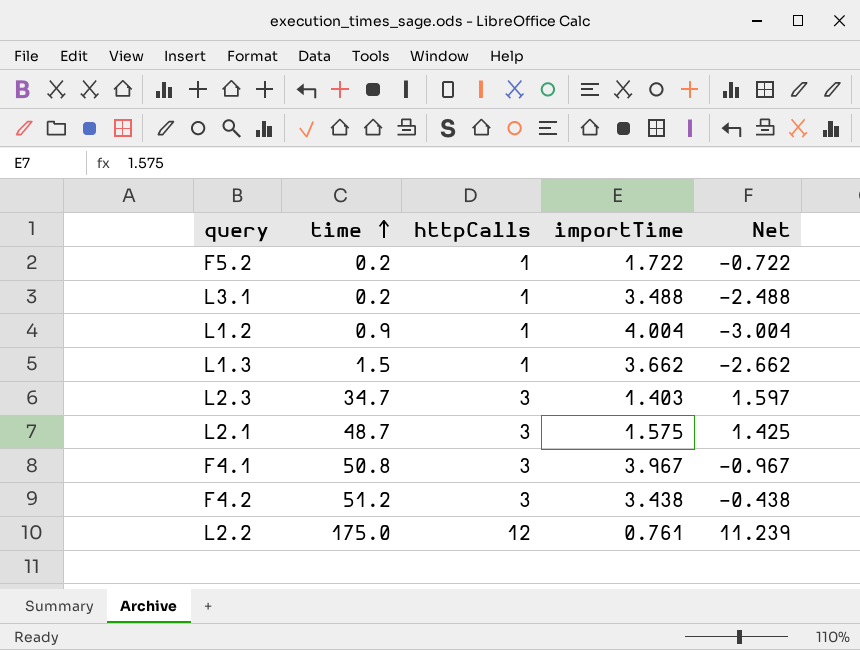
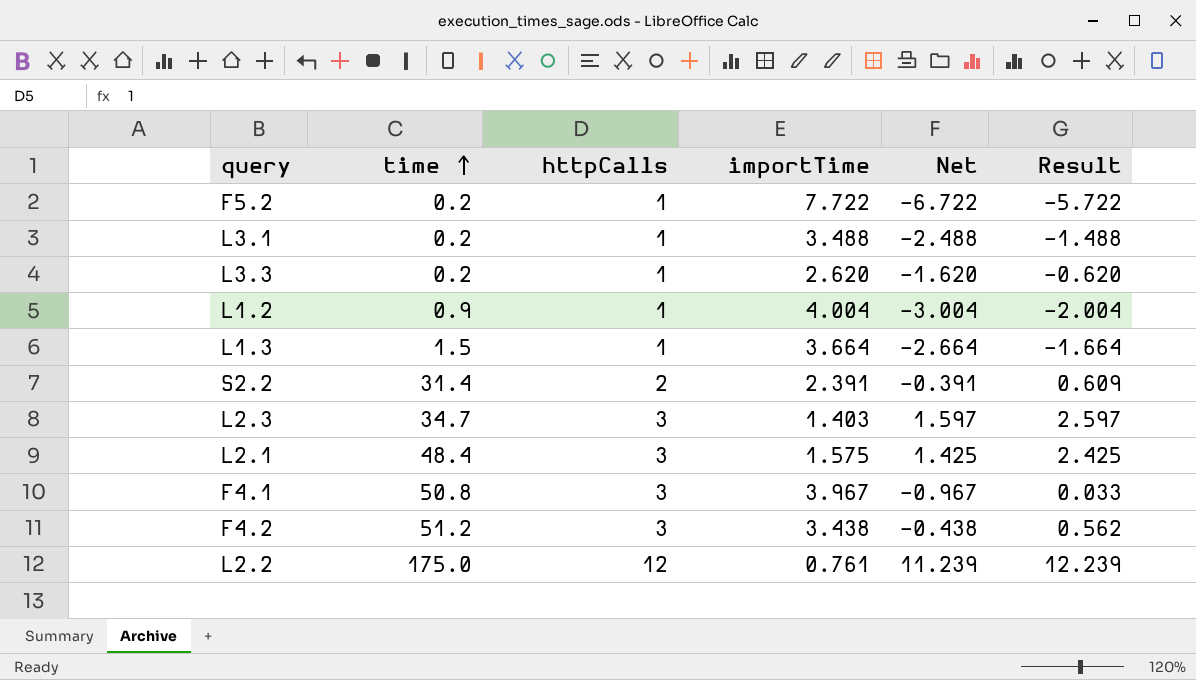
column Result | formula: none -> [Net] + 1
F5.2 | importTime: 1.722 -> 7.722
F5.2 | Net: -0.722 -> -6.722
row L3.3: none -> 0.2 | 1 | 2.620 | -1.620 | -0.620
L1.3 | importTime: 3.662 -> 3.664
L1.3 | Net: -2.662 -> -2.664
row S2.2: none -> 31.4 | 2 | 2.391 | -0.391 | 0.609
L2.1 | time: 48.7 -> 48.4

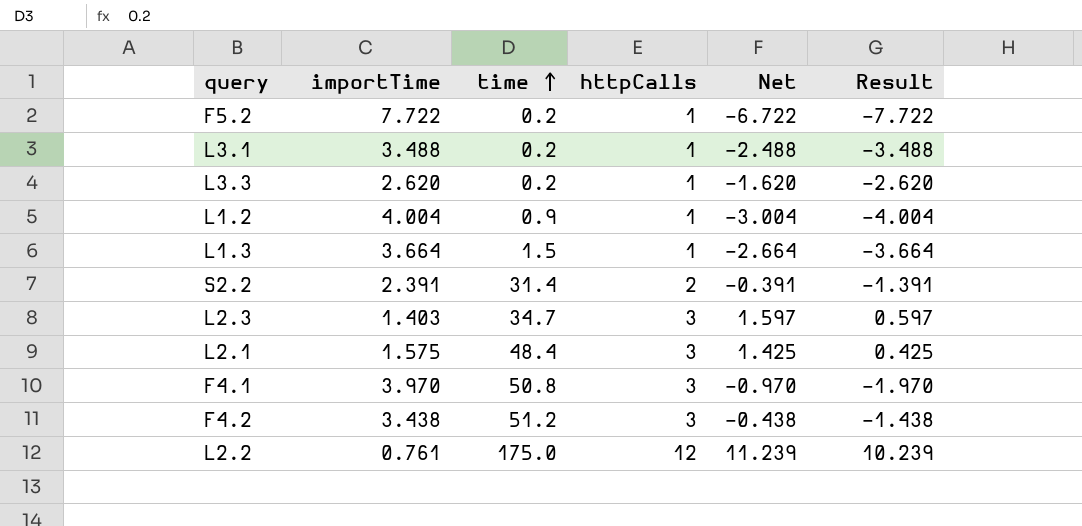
column importTime | position: 4 -> 2
column Result | formula: [Net] + 1 -> [Net] - 1
F4.1 | importTime: 3.967 -> 3.970
F4.1 | Net: -0.967 -> -0.970

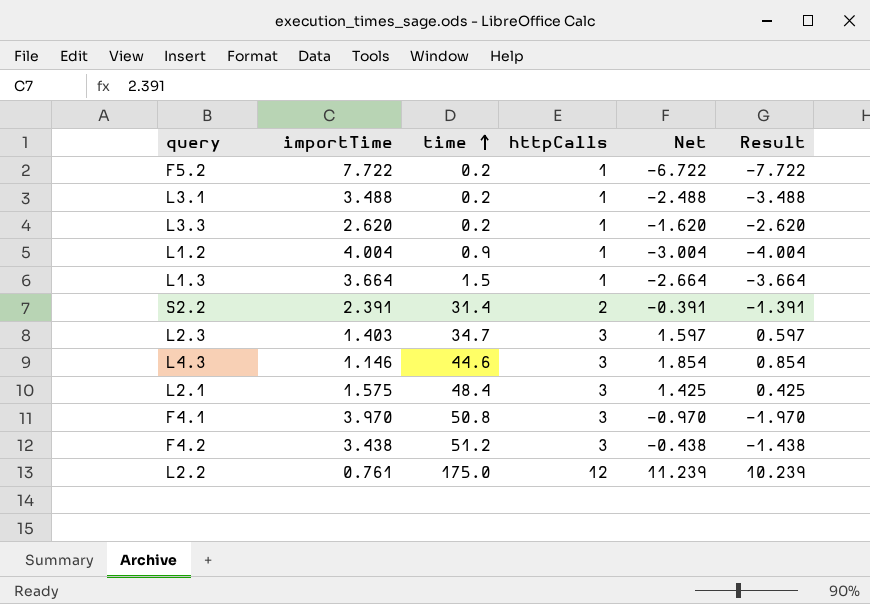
row L4.3: none -> 1.146 | 44.6 | 3 | 1.854 | 0.854

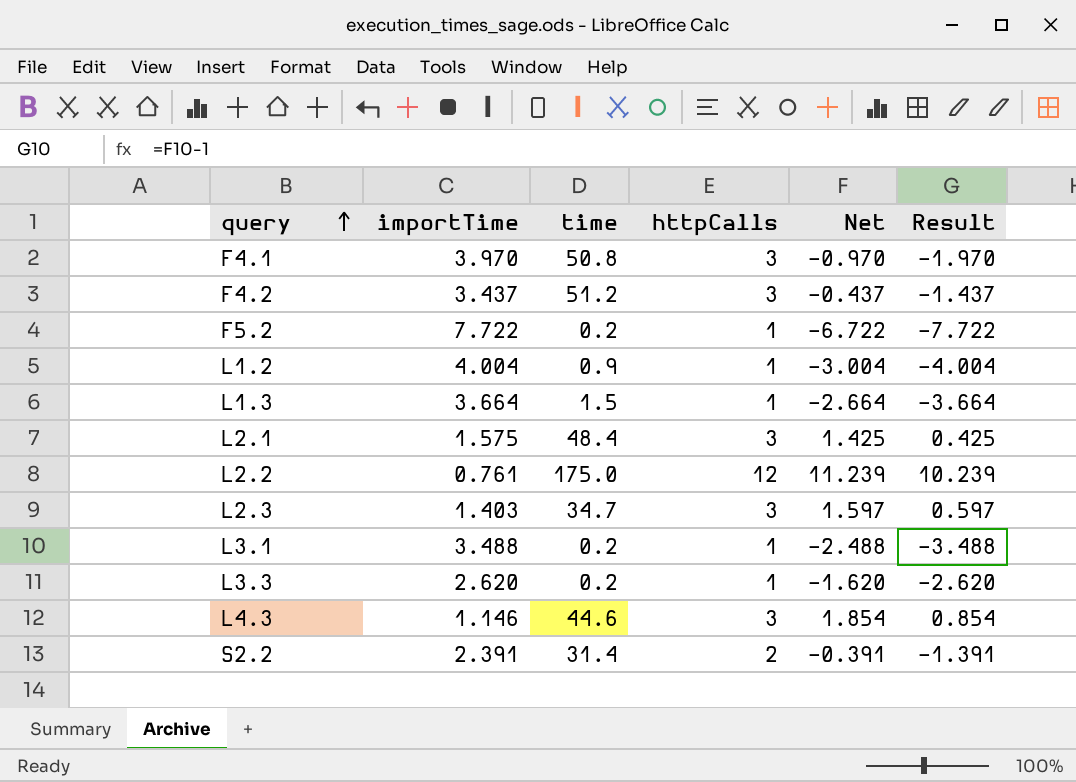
row order: time ascending -> query ascending
F4.2 | importTime: 3.438 -> 3.437
F4.2 | Net: -0.438 -> -0.437
F4.2 | Result: -1.438 -> -1.437

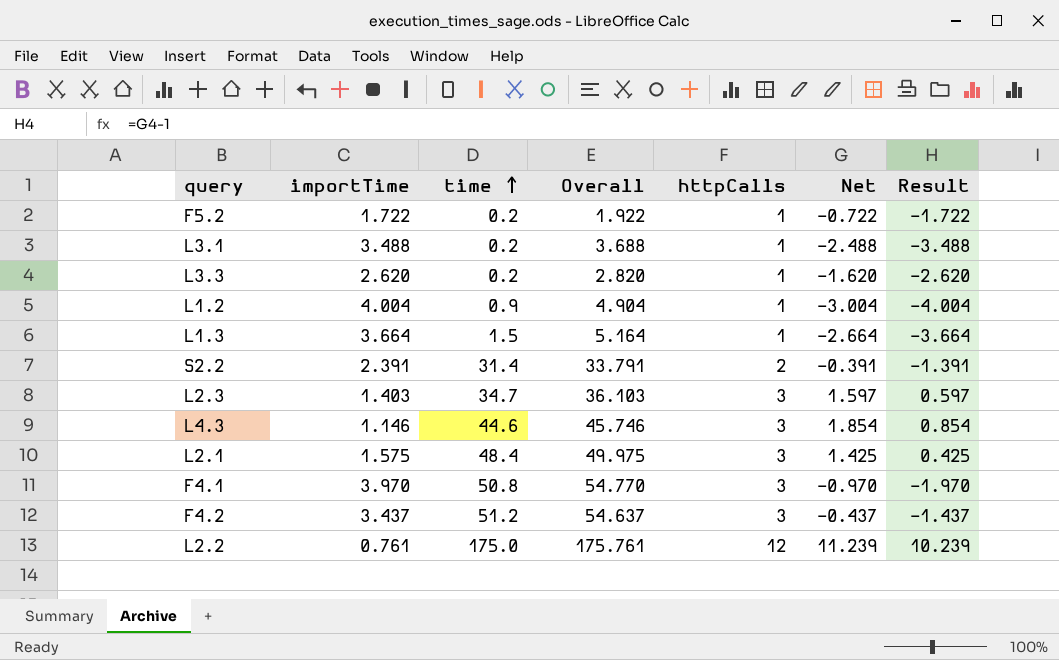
row order: query ascending -> time ascending
column Overall | formula: none -> [importTime] + [time]
F5.2 | importTime: 7.722 -> 1.722
F5.2 | Net: -6.722 -> -0.722
F5.2 | Result: -7.722 -> -1.722

